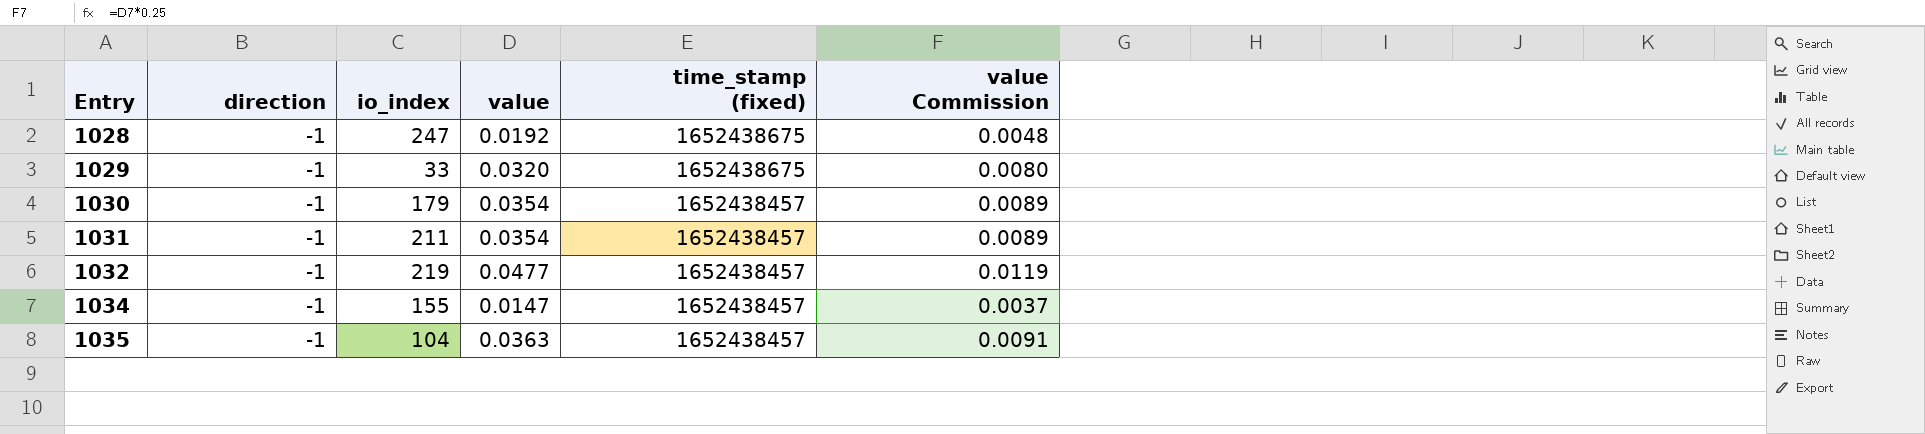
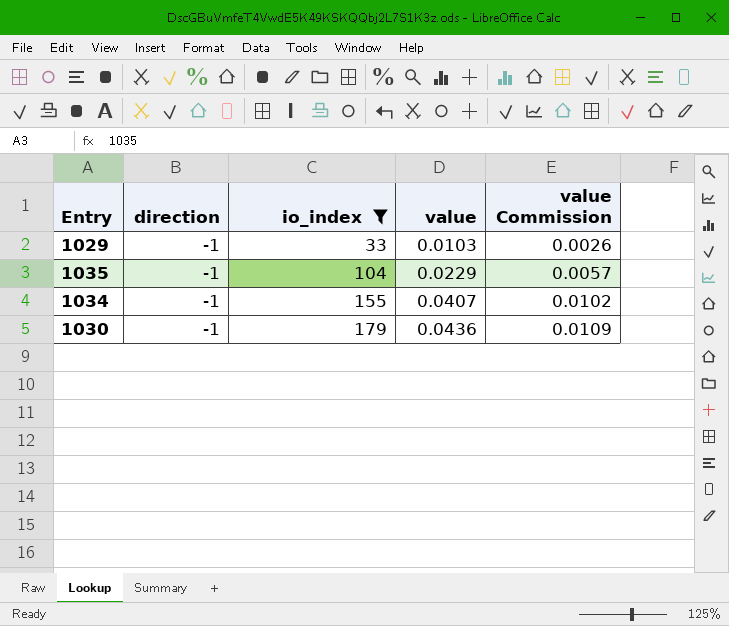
filter: none -> io_index <= 179
row order: Entry ascending -> io_index ascending
column time_stamp (fixed) | position: 5 -> none
1029 | value: 0.0320 -> 0.0103
1029 | value Commission: 0.0080 -> 0.0026
1035 | value: 0.0363 -> 0.0229
1035 | value Commission: 0.0091 -> 0.0057
1034 | value: 0.0147 -> 0.0407
1034 | value Commission: 0.0037 -> 0.0102
1030 | value: 0.0354 -> 0.0436
1030 | value Commission: 0.0089 -> 0.0109

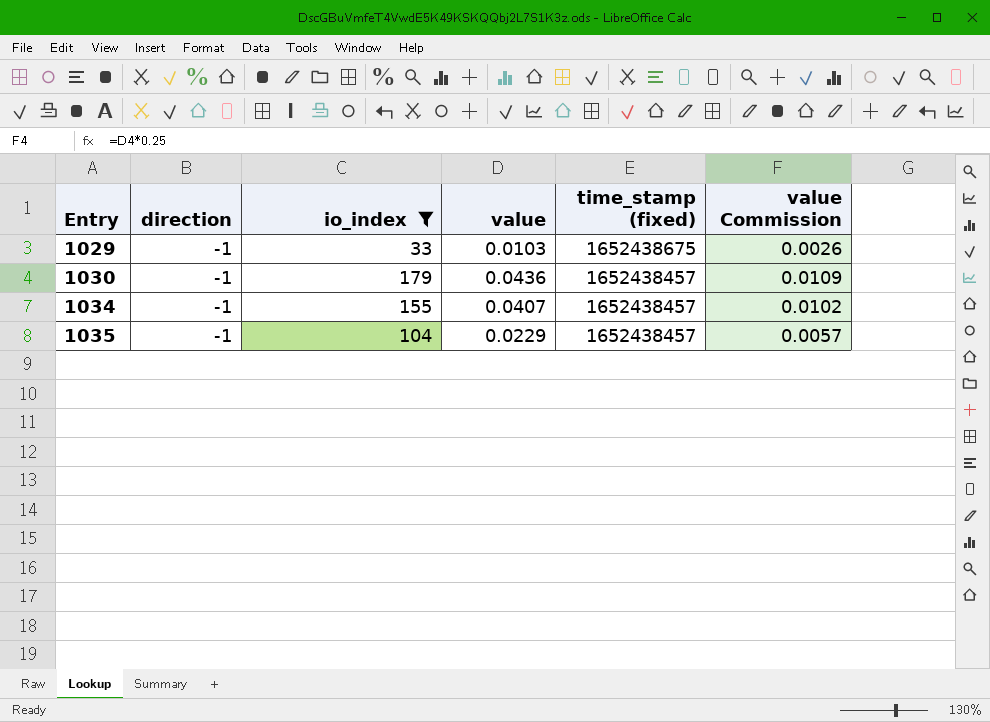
row order: io_index ascending -> Entry ascending
column time_stamp (fixed) | position: none -> 5

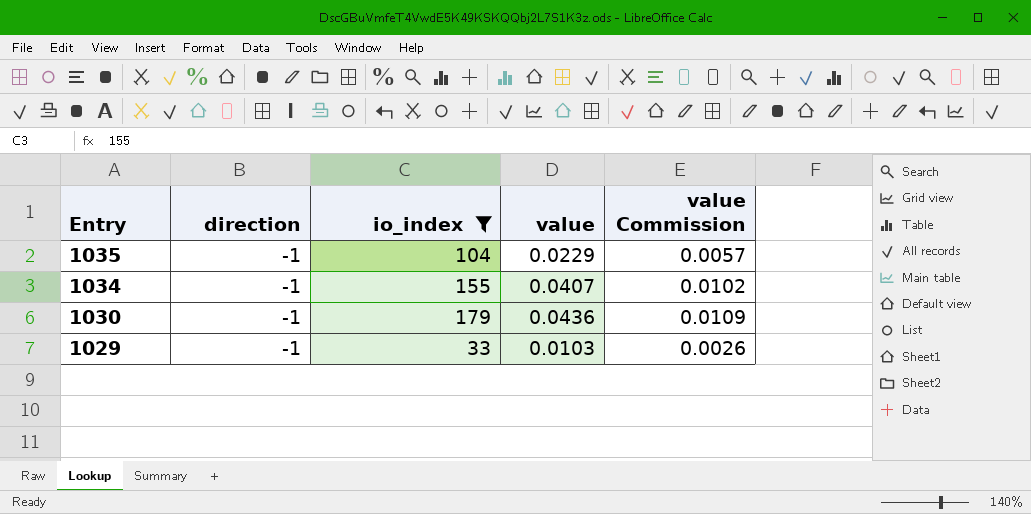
row order: Entry ascending -> Entry descending
column time_stamp (fixed) | position: 5 -> none

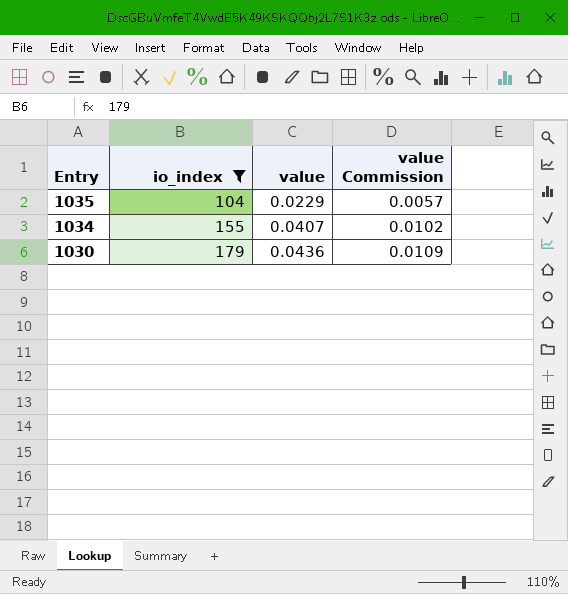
column direction | position: 2 -> none
row 1029: -1 | 33 | 0.0103 | 0.0026 -> none

